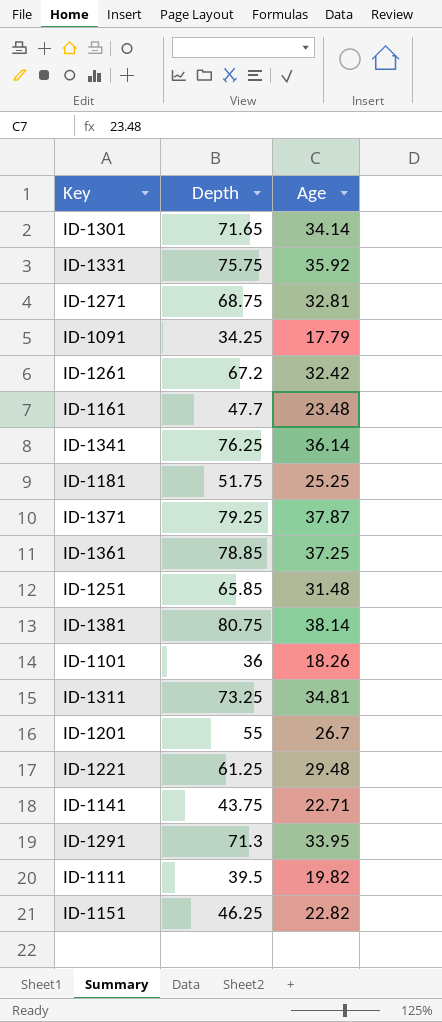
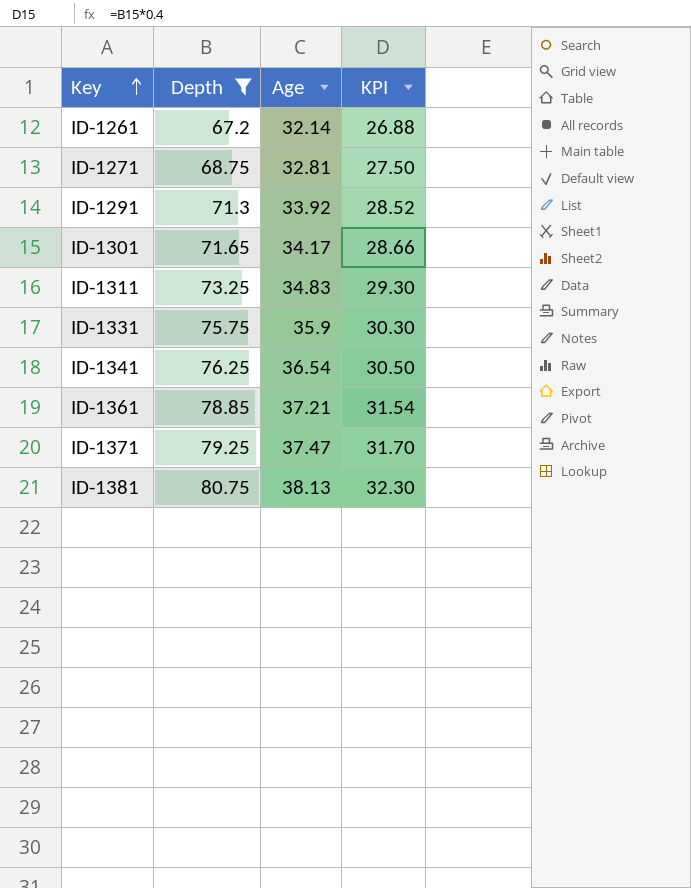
filter: none -> Depth >= 67.2
row order: none -> Key ascending
column KPI | formula: none -> [Depth] * 0.4
ID-1261 | Age: 32.42 -> 32.14
ID-1291 | Age: 33.95 -> 33.92
ID-1301 | Age: 34.14 -> 34.17
ID-1311 | Age: 34.81 -> 34.83
ID-1331 | Age: 35.92 -> 35.9
ID-1341 | Age: 36.14 -> 36.54
ID-1361 | Age: 37.25 -> 37.21
ID-1371 | Age: 37.87 -> 37.47
ID-1381 | Age: 38.14 -> 38.13

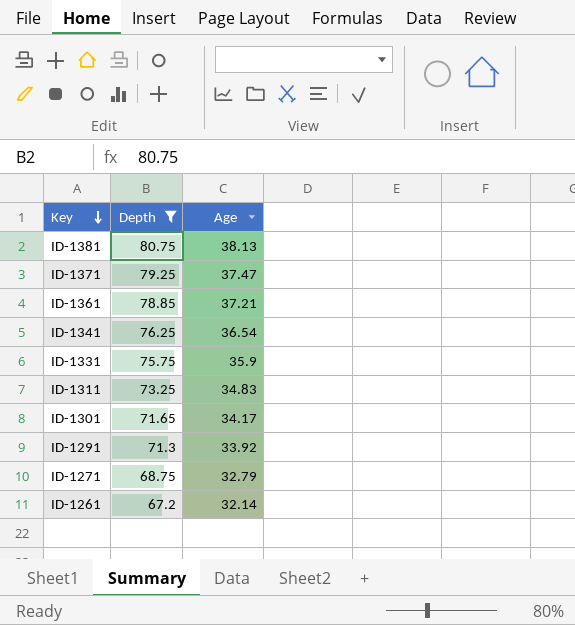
row order: Key ascending -> Key descending
column KPI | formula: [Depth] * 0.4 -> none
ID-1271 | Age: 32.81 -> 32.79

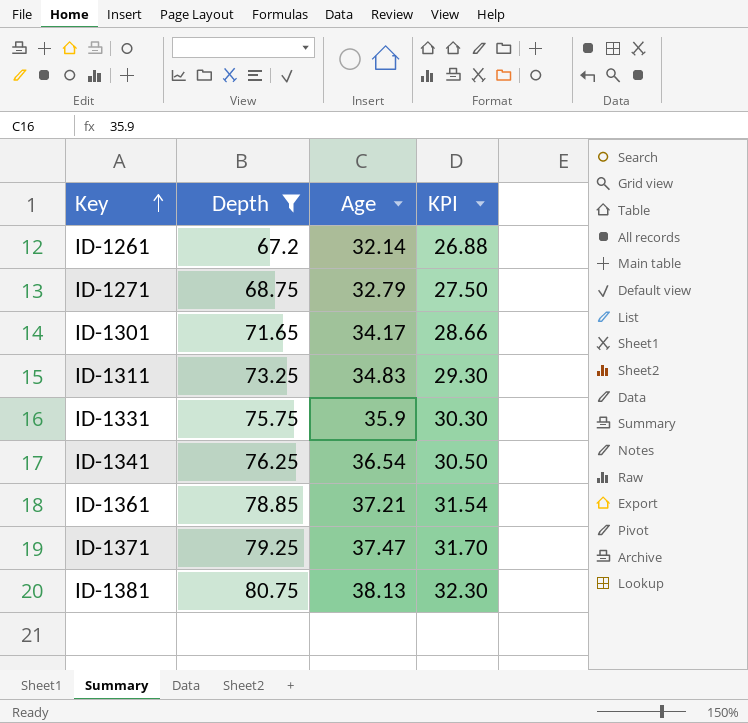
row order: Key descending -> Key ascending
column KPI | formula: none -> [Depth] * 0.4
row ID-1291: 71.3 | 33.92 -> none

